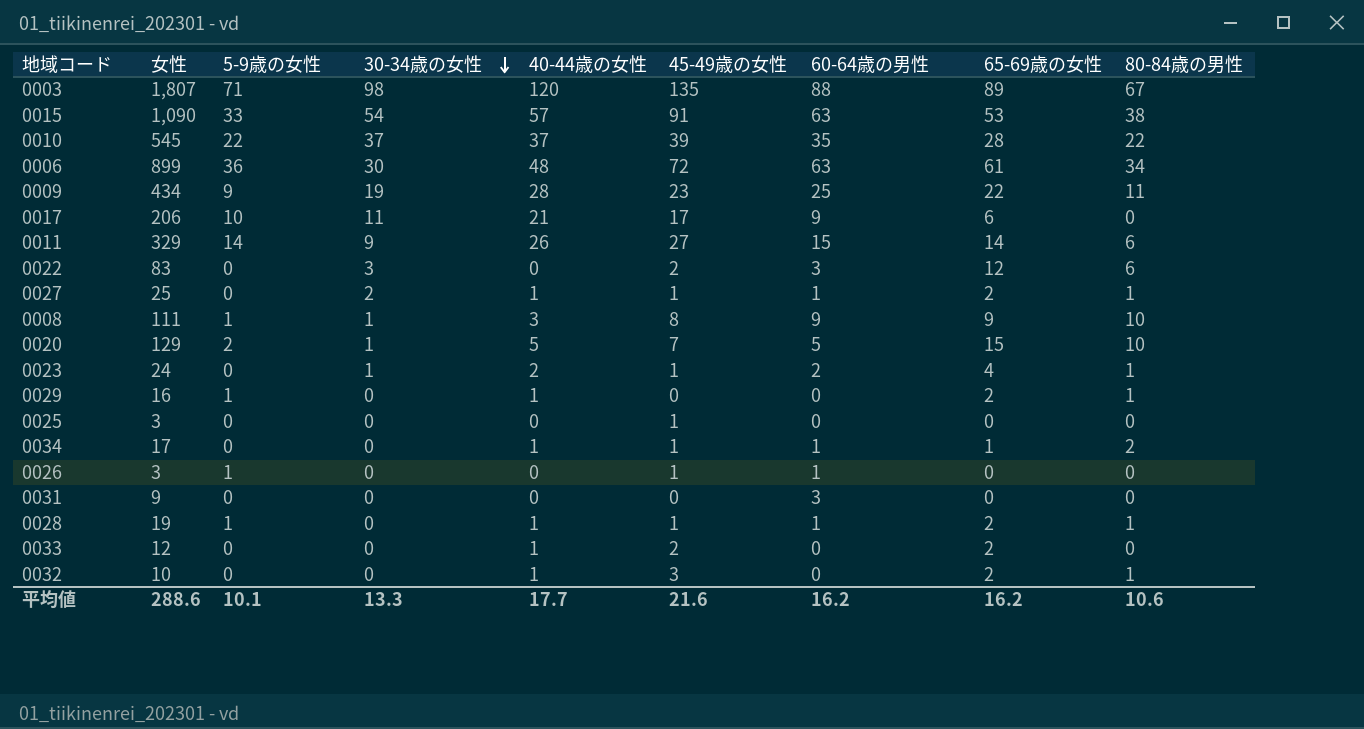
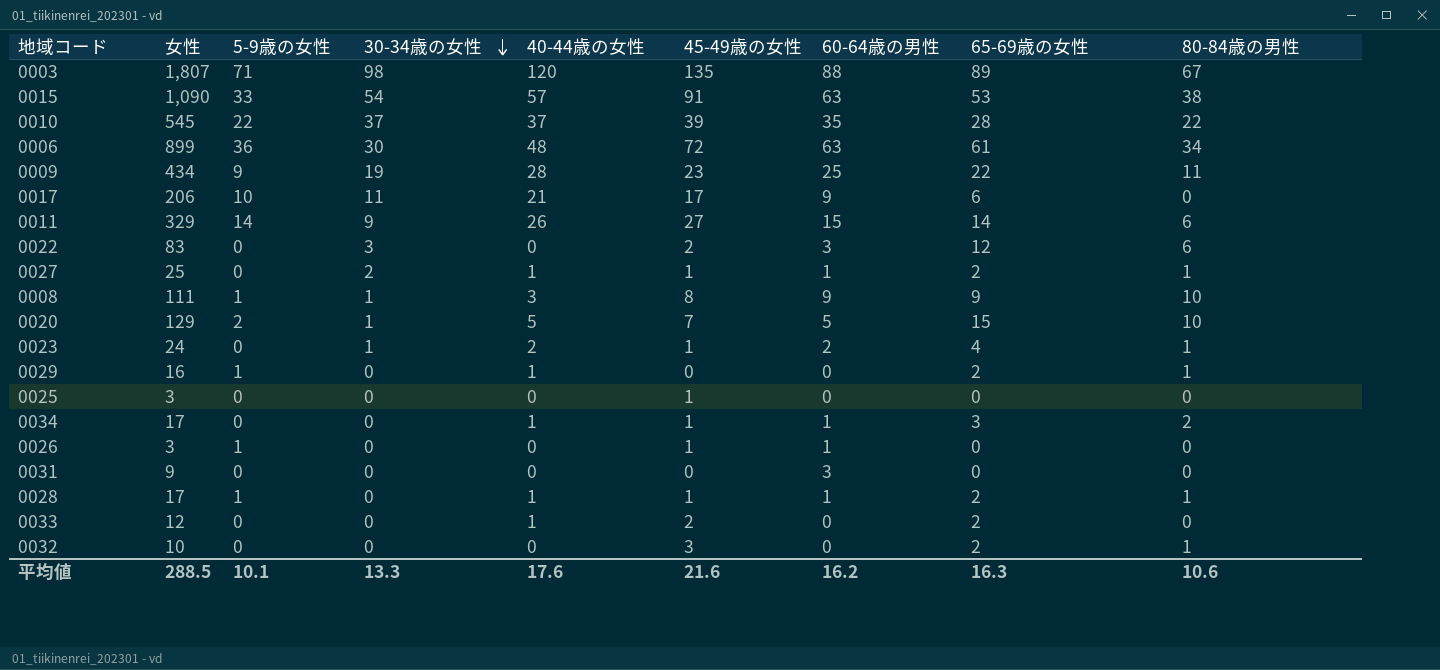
0034 | 65-69歳の女性: 1 -> 3
0028 | 女性: 19 -> 17
0032 | 40-44歳の女性: 1 -> 0
平均値 | 女性: 288.6 -> 288.5
平均値 | 40-44歳の女性: 17.7 -> 17.6
平均値 | 65-69歳の女性: 16.2 -> 16.3

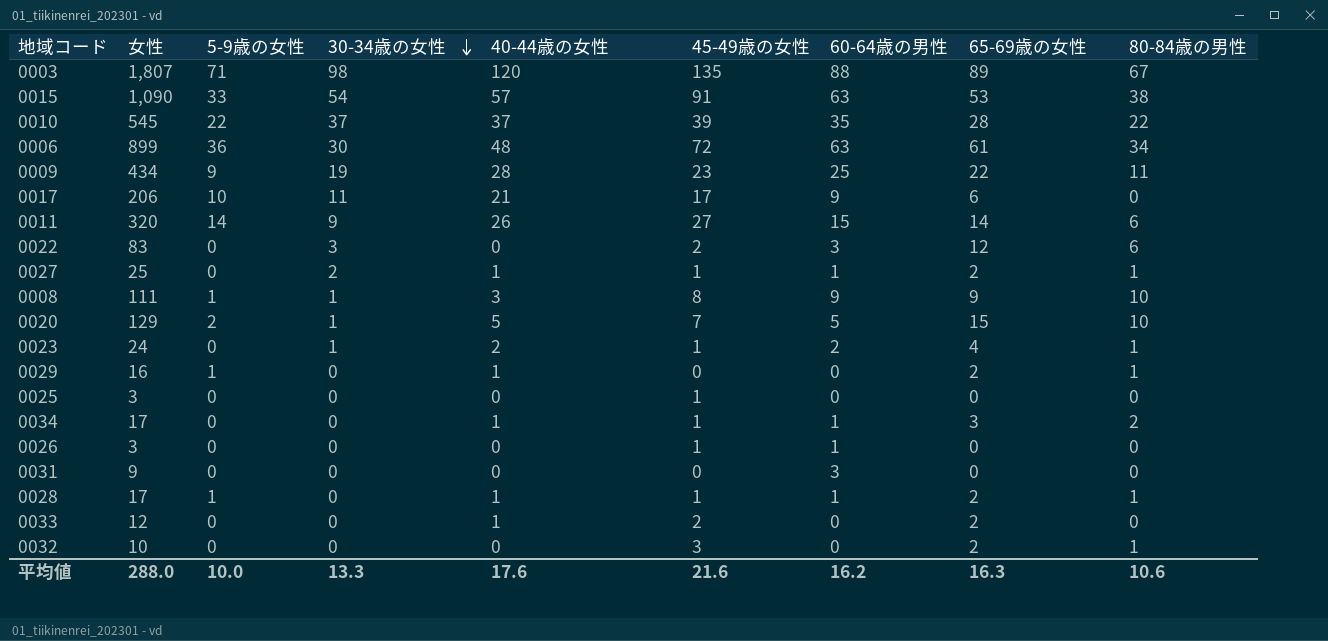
0011 | 女性: 329 -> 320
0026 | 5-9歳の女性: 1 -> 0
平均値 | 女性: 288.5 -> 288.0
平均値 | 5-9歳の女性: 10.1 -> 10.0

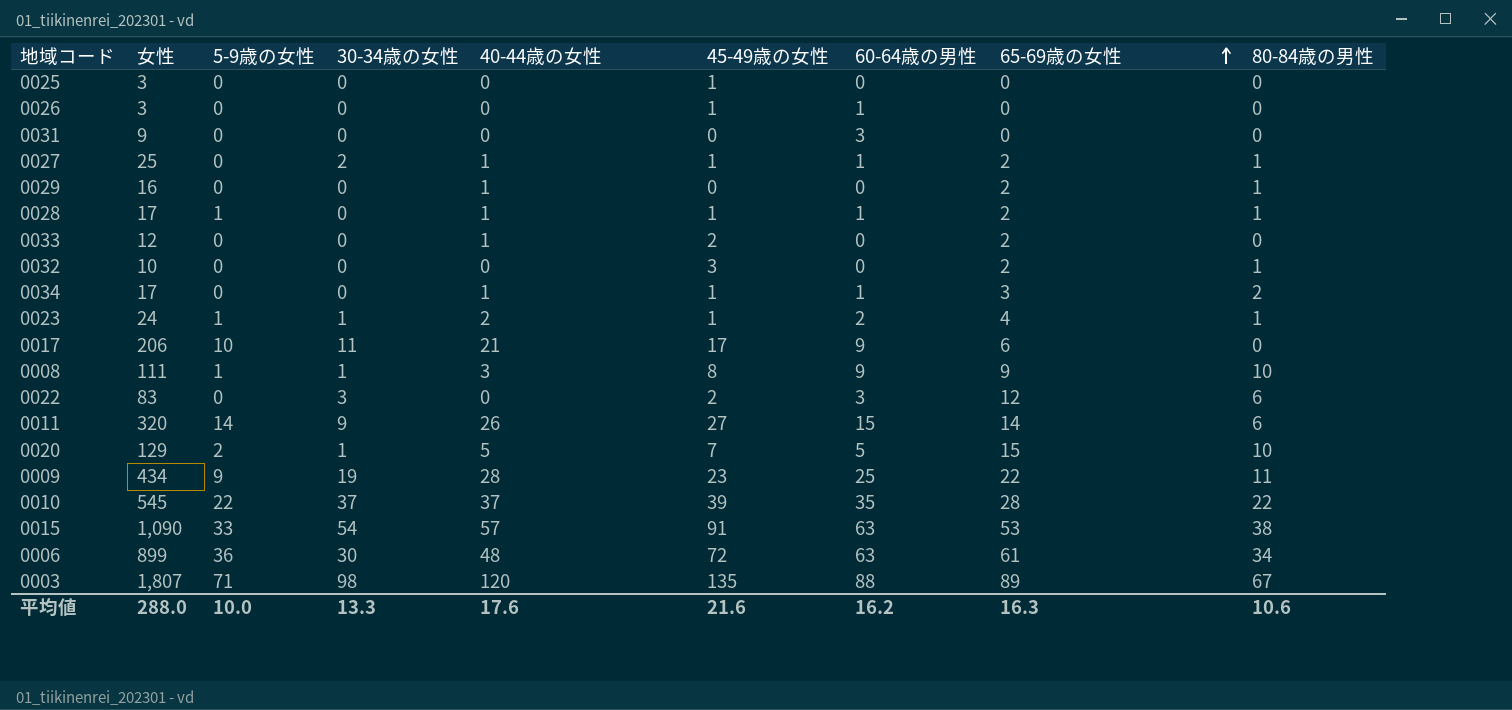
row order: 30-34歳の女性 descending -> 65-69歳の女性 ascending
0029 | 5-9歳の女性: 1 -> 0
0023 | 5-9歳の女性: 0 -> 1

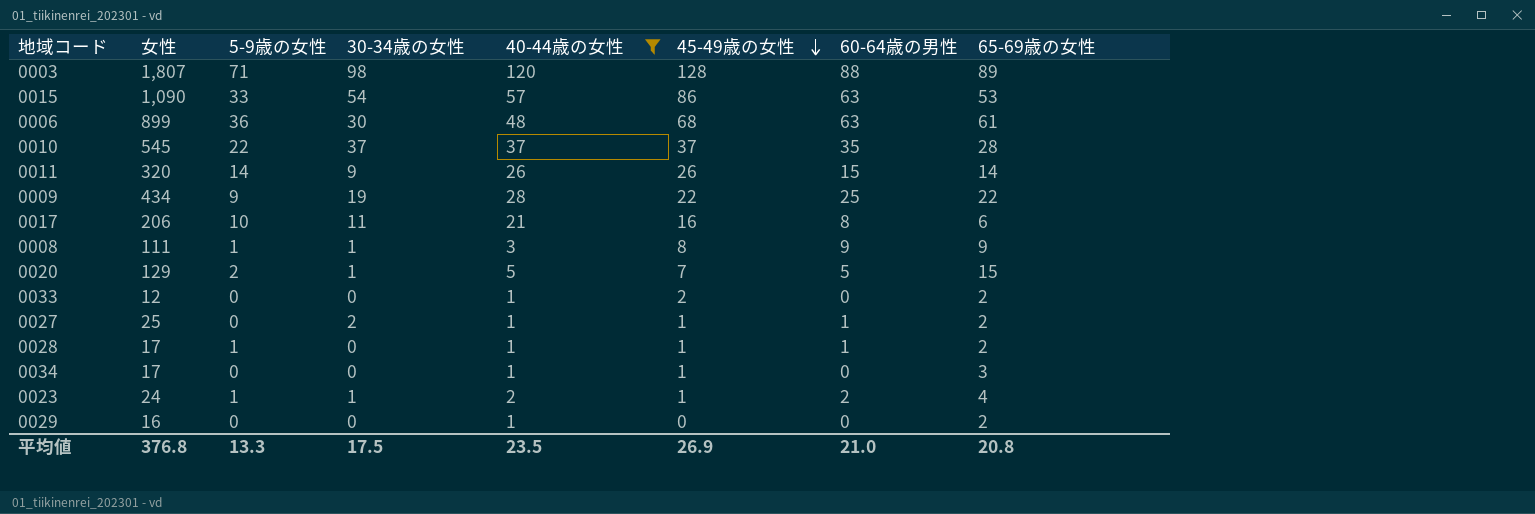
filter: none -> 40-44歳の女性 != 0
row order: 65-69歳の女性 ascending -> 45-49歳の女性 descending
column 80-84歳の男性 | position: 9 -> none
0003 | 45-49歳の女性: 135 -> 128
0015 | 45-49歳の女性: 91 -> 86
0006 | 45-49歳の女性: 72 -> 68
0010 | 45-49歳の女性: 39 -> 37
0011 | 45-49歳の女性: 27 -> 26
0009 | 45-49歳の女性: 23 -> 22
0017 | 45-49歳の女性: 17 -> 16
0017 | 60-64歳の男性: 9 -> 8
0034 | 60-64歳の男性: 1 -> 0
平均値 | 女性: 288.0 -> 376.8
平均値 | 5-9歳の女性: 10.0 -> 13.3
平均値 | 30-34歳の女性: 13.3 -> 17.5
平均値 | 40-44歳の女性: 17.6 -> 23.5
平均値 | 45-49歳の女性: 21.6 -> 26.9
平均値 | 60-64歳の男性: 16.2 -> 21.0
平均値 | 65-69歳の女性: 16.3 -> 20.8

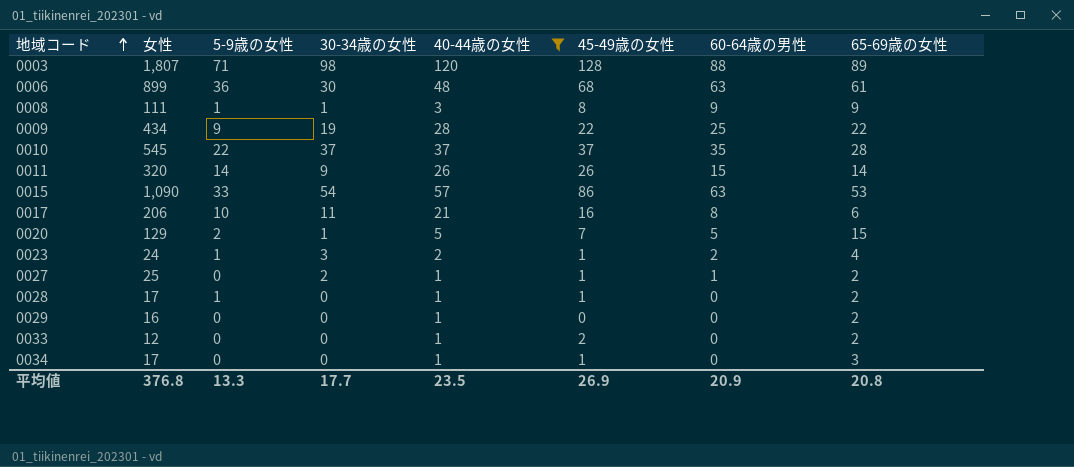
row order: 45-49歳の女性 descending -> 地域コード ascending
0023 | 30-34歳の女性: 1 -> 3
0028 | 60-64歳の男性: 1 -> 0
平均値 | 30-34歳の女性: 17.5 -> 17.7
平均値 | 60-64歳の男性: 21.0 -> 20.9

